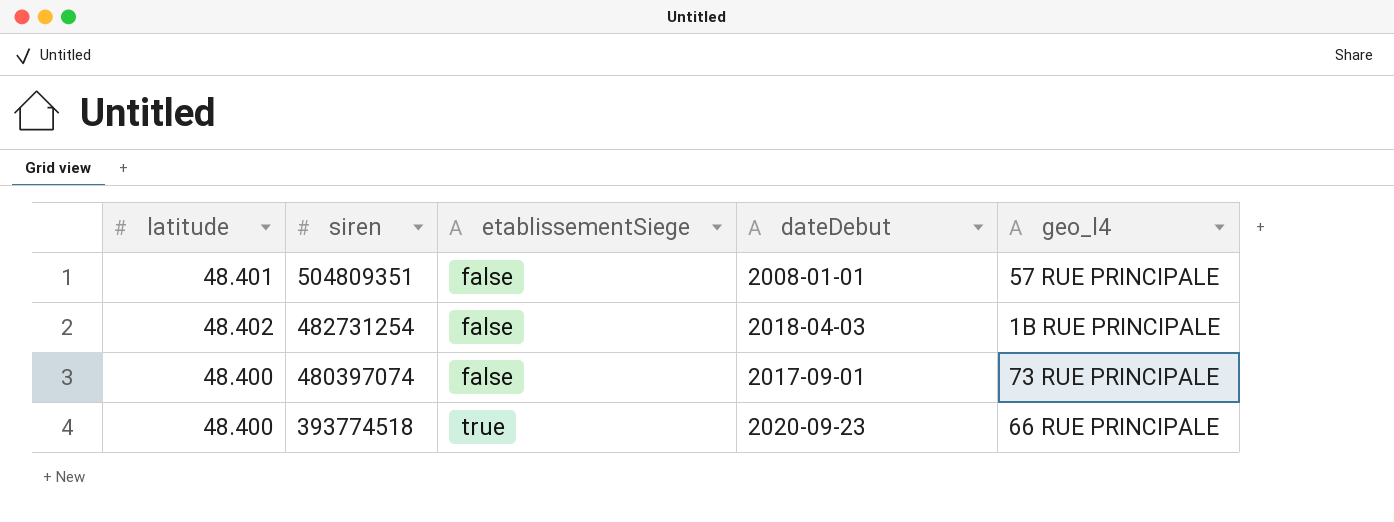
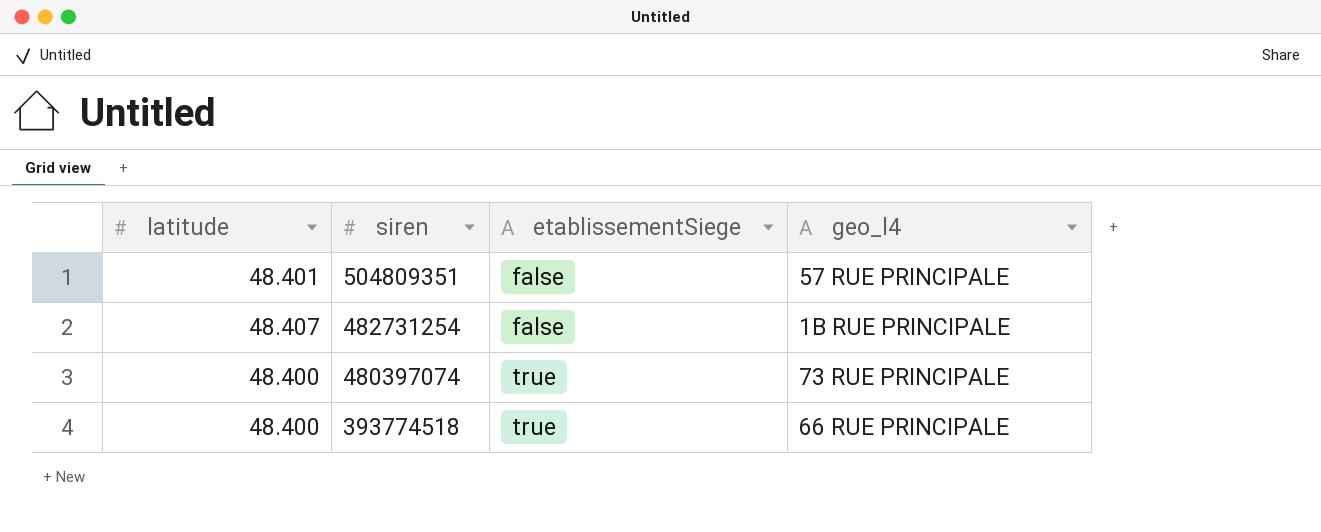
column dateDebut | position: 4 -> none
482731254 | latitude: 48.402 -> 48.407
480397074 | etablissementSiege: false -> true

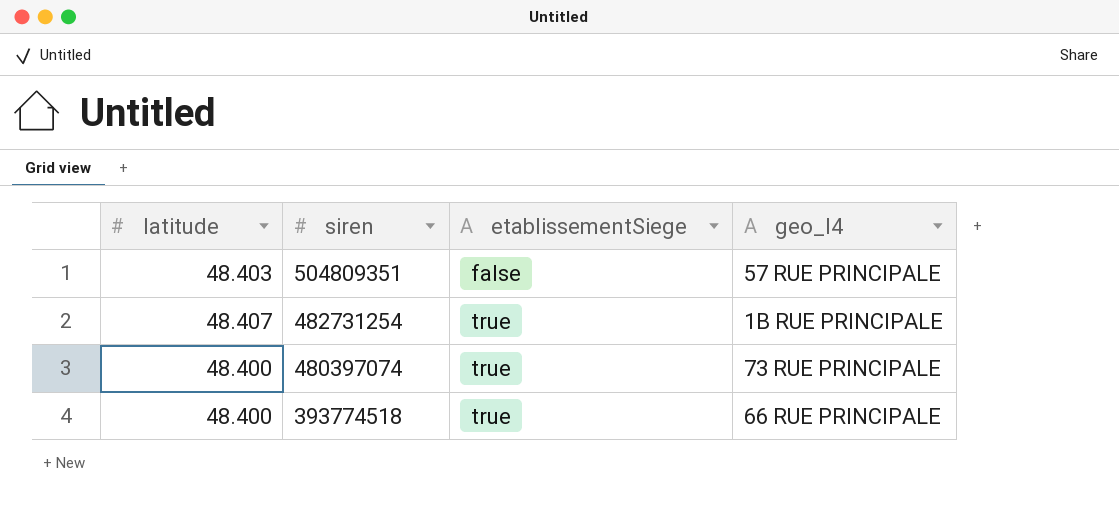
504809351 | latitude: 48.401 -> 48.403
482731254 | etablissementSiege: false -> true

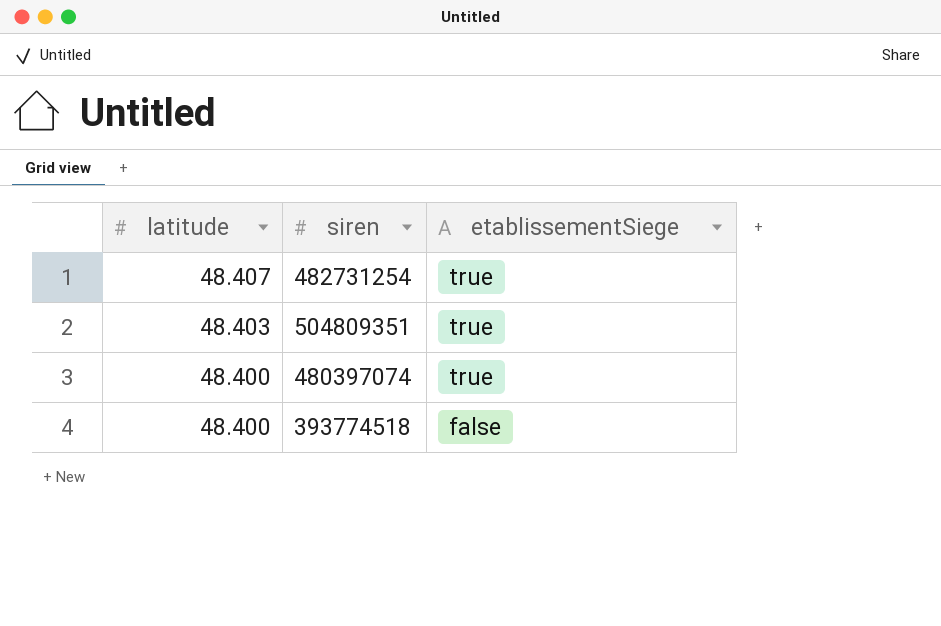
row order: siren descending -> latitude descending
column geo_l4 | position: 4 -> none
504809351 | etablissementSiege: false -> true
393774518 | etablissementSiege: true -> false

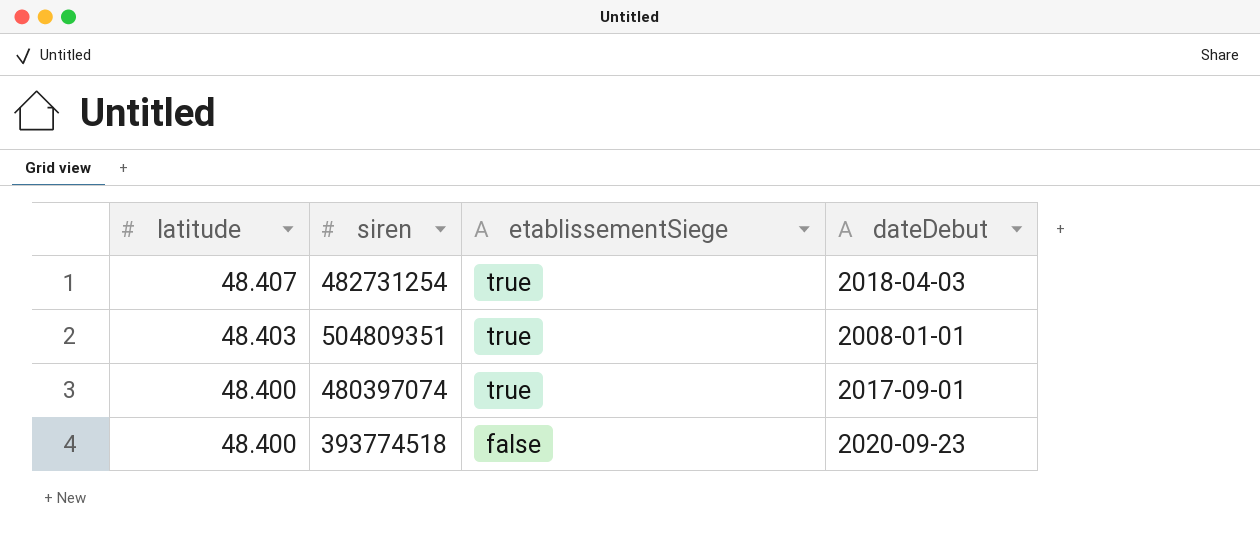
column dateDebut | position: none -> 4

